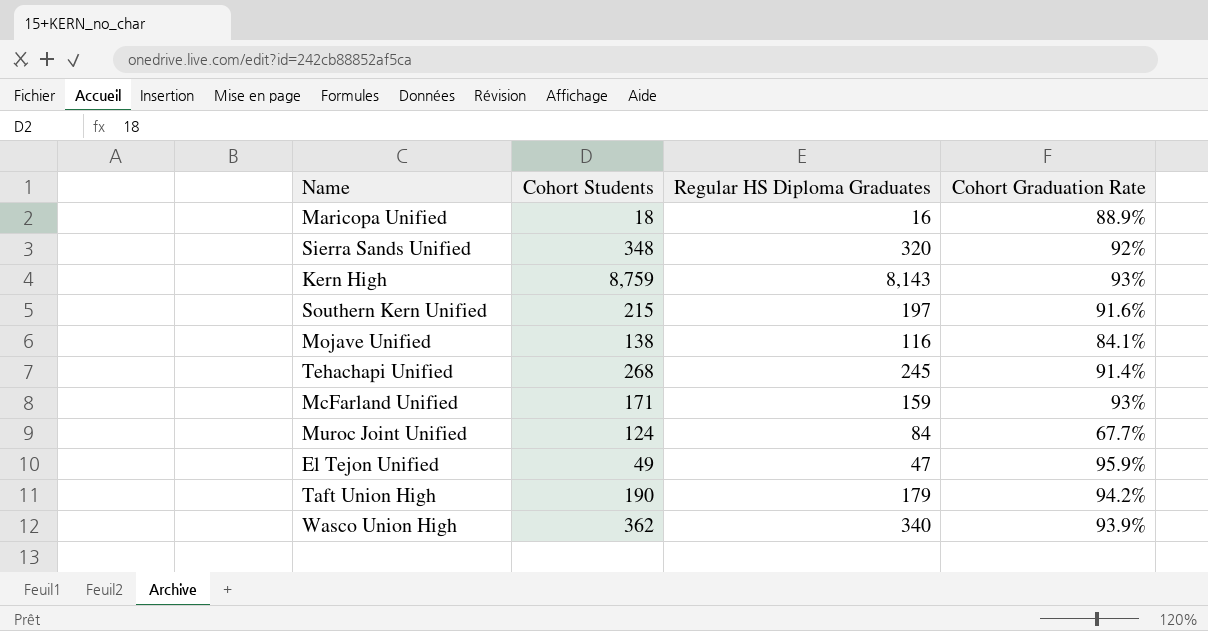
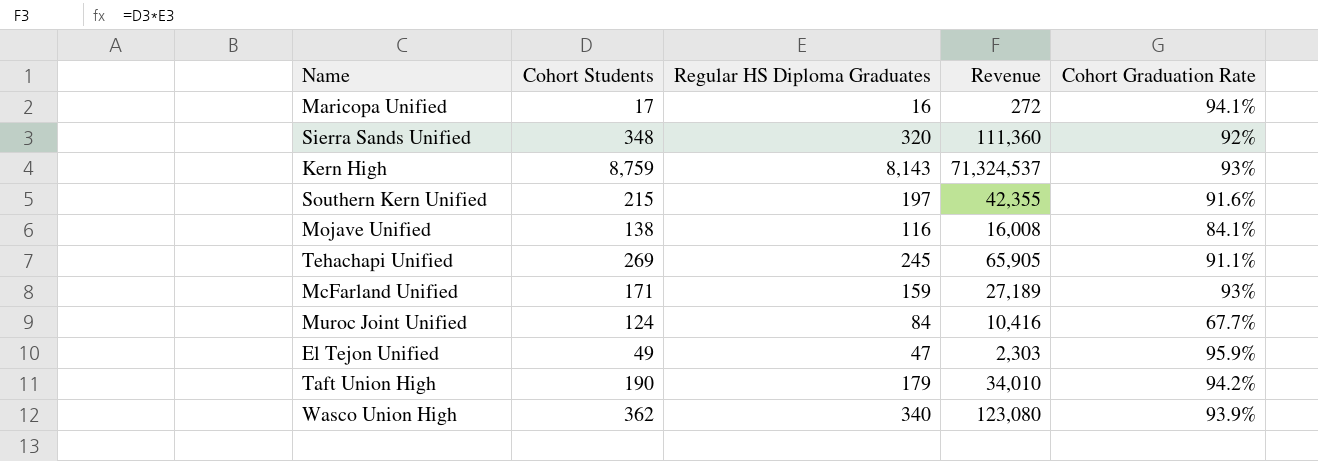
column Revenue | formula: none -> [Cohort Students] * [Regular HS Diploma Graduates]
Maricopa Unified | Cohort Students: 18 -> 17
Maricopa Unified | Cohort Graduation Rate: 88.9% -> 94.1%
Tehachapi Unified | Cohort Students: 268 -> 269
Tehachapi Unified | Cohort Graduation Rate: 91.4% -> 91.1%

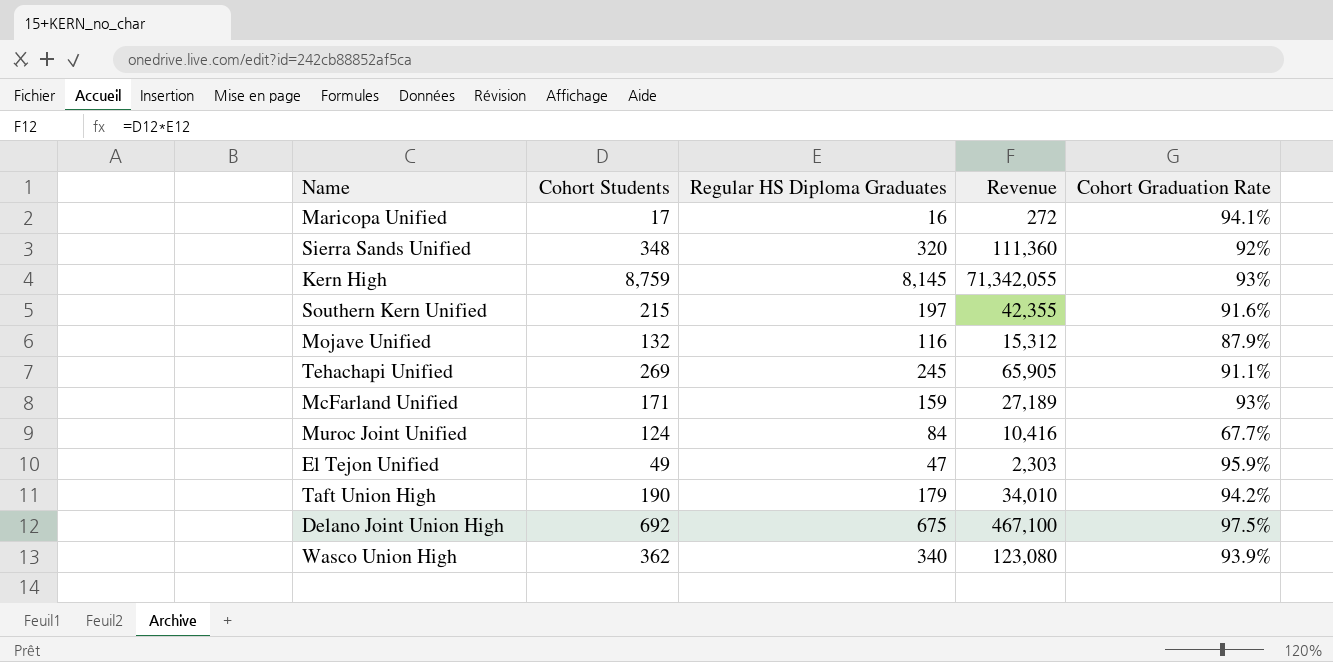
Kern High | Regular HS Diploma Graduates: 8,143 -> 8,145
Kern High | Revenue: 71,324,537 -> 71,342,055
Mojave Unified | Cohort Students: 138 -> 132
Mojave Unified | Revenue: 16,008 -> 15,312
Mojave Unified | Cohort Graduation Rate: 84.1% -> 87.9%
row Delano Joint Union High: none -> 692 | 675 | 467,100 | 97.5%

